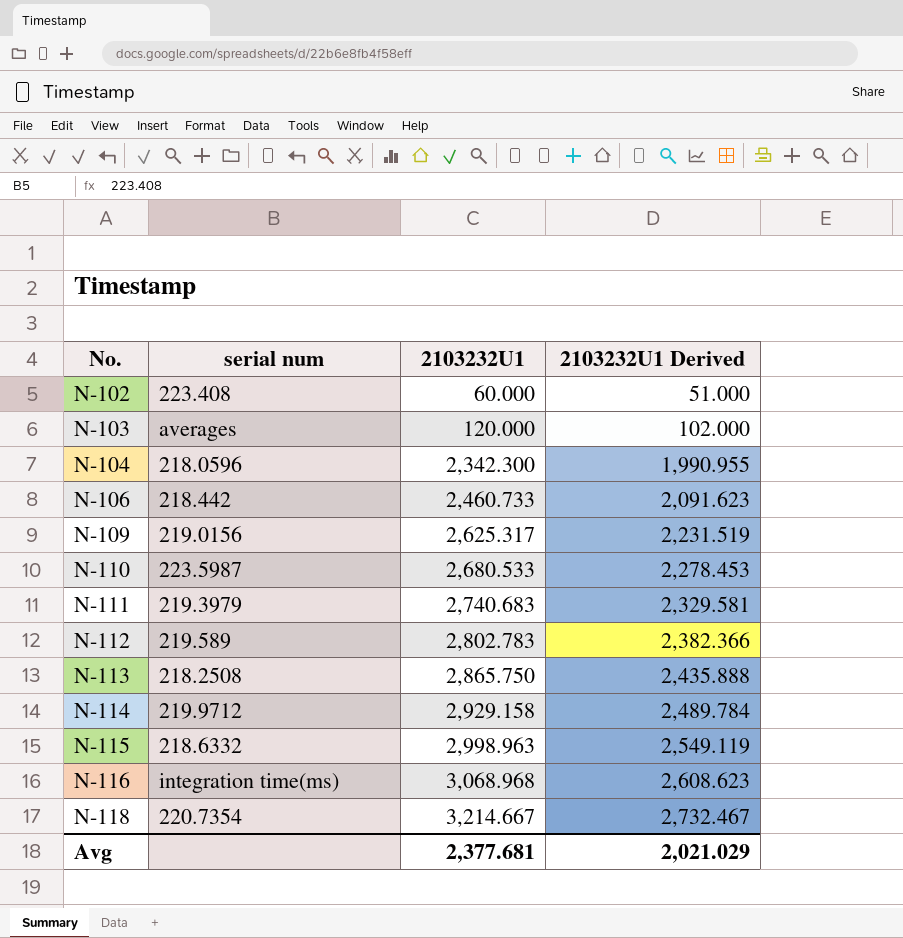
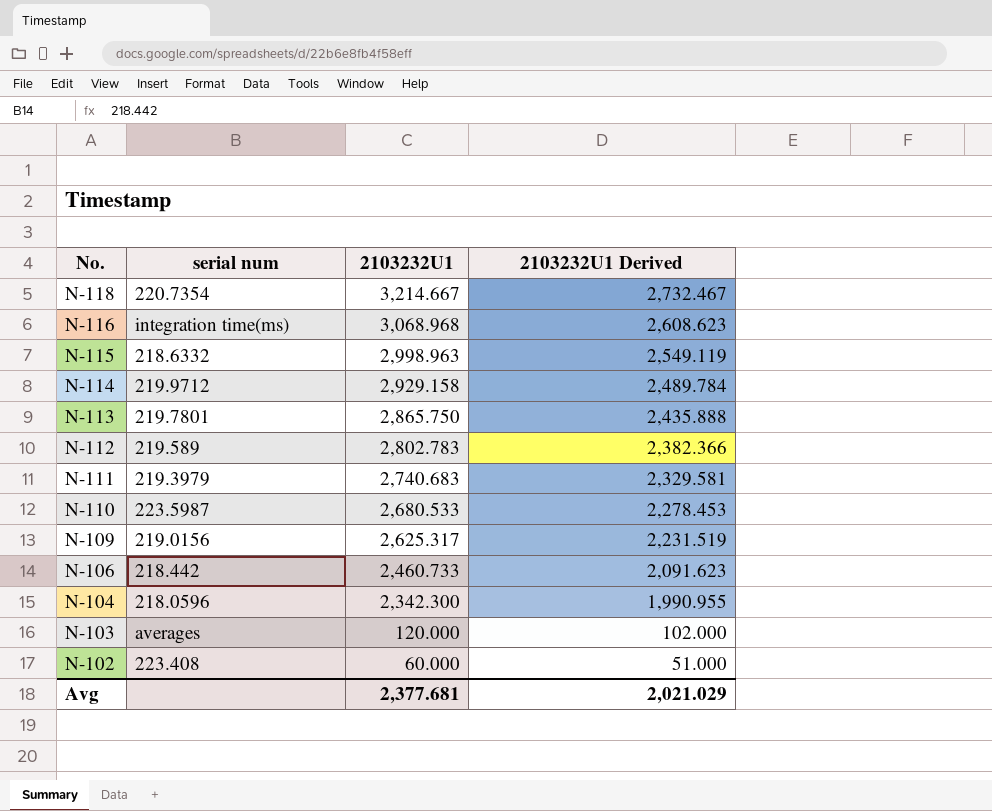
row order: No. ascending -> No. descending
N-113 | serial num: 218.2508 -> 219.7801

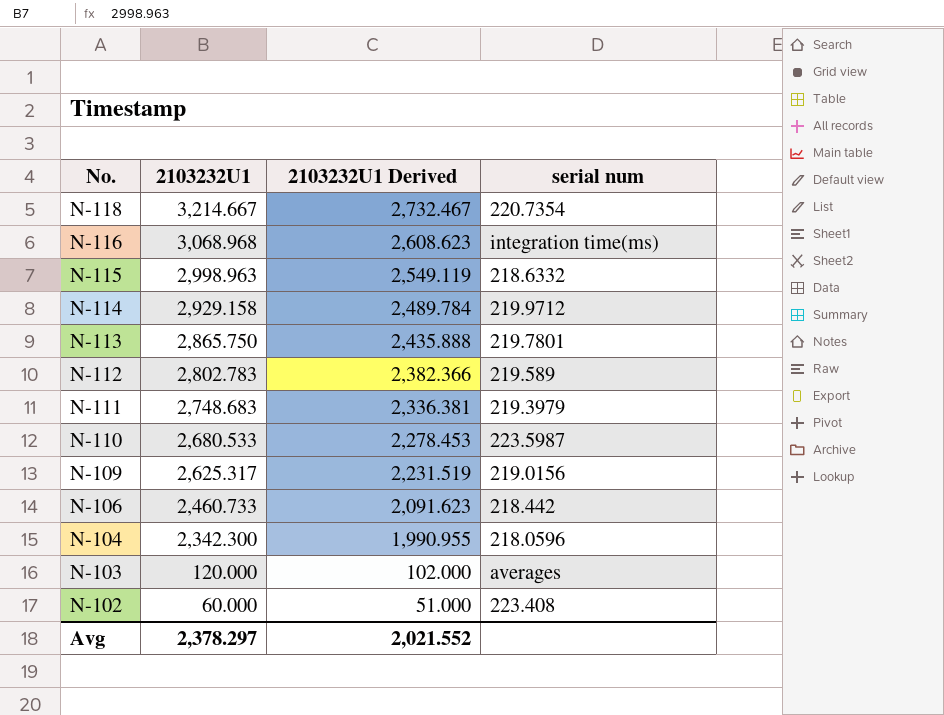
column serial num | position: 2 -> 4
N-111 | 2103232U1: 2,740.683 -> 2,748.683
N-111 | 2103232U1 Derived: 2,329.581 -> 2,336.381
Avg | 2103232U1: 2,377.681 -> 2,378.297
Avg | 2103232U1 Derived: 2,021.029 -> 2,021.552

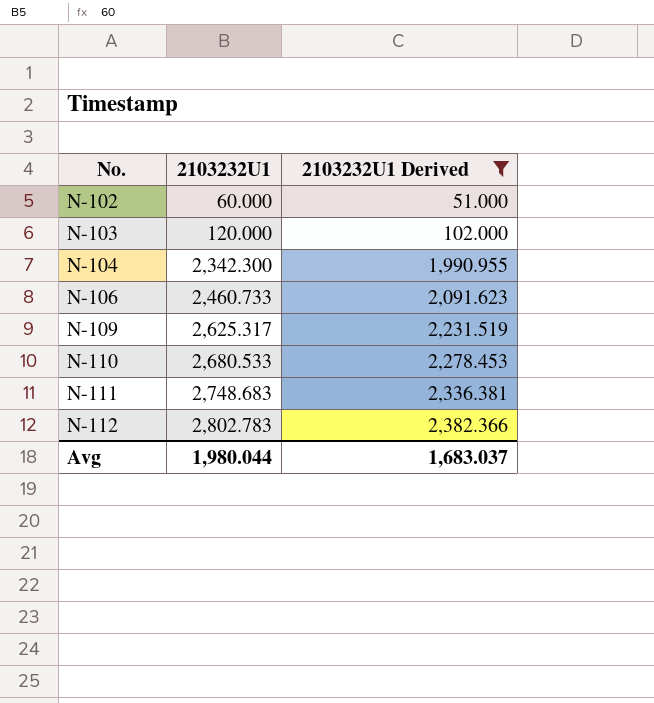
filter: none -> 2103232U1 Derived <= 2,382.366
row order: No. descending -> No. ascending
column serial num | position: 4 -> none
Avg | 2103232U1: 2,378.297 -> 1,980.044
Avg | 2103232U1 Derived: 2,021.552 -> 1,683.037

